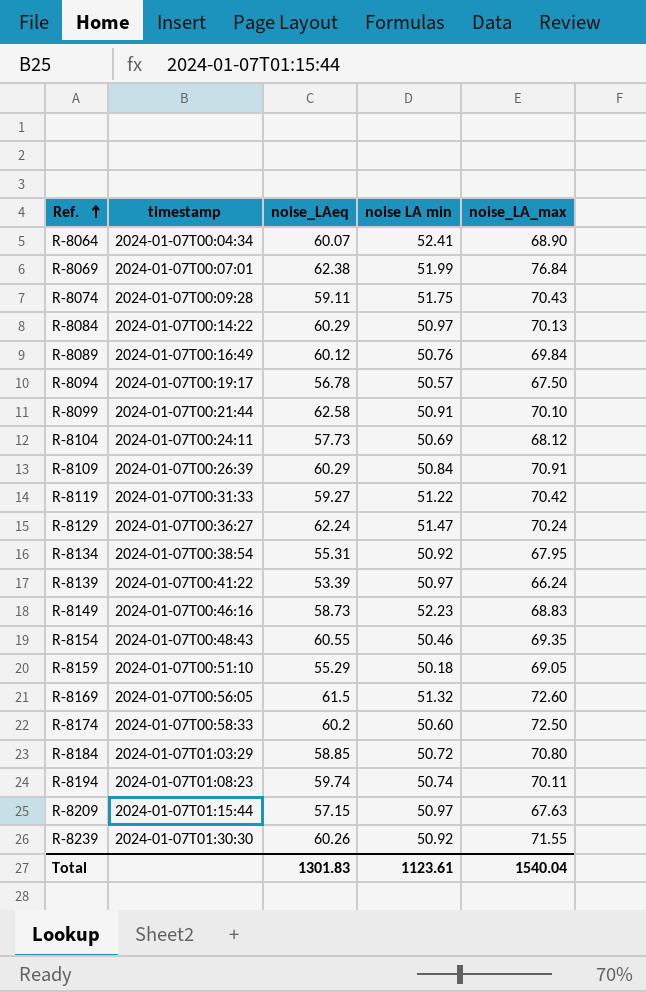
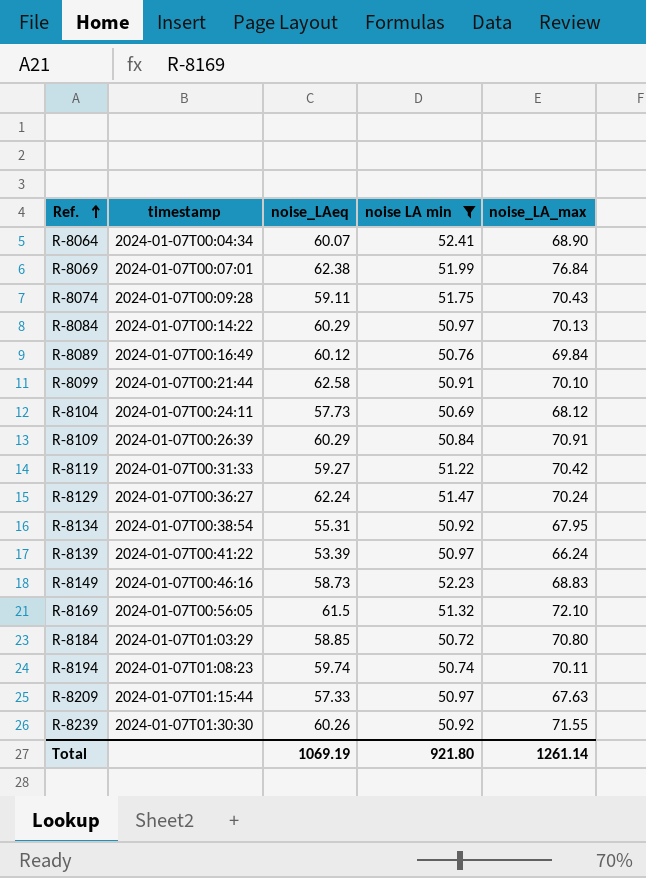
filter: none -> noise LA min >= 50.69
R-8169 | noise_LA_max: 72.60 -> 72.10
R-8209 | noise_LAeq: 57.15 -> 57.33
Total | noise_LAeq: 1301.83 -> 1069.19
Total | noise LA min: 1123.61 -> 921.80
Total | noise_LA_max: 1540.04 -> 1261.14

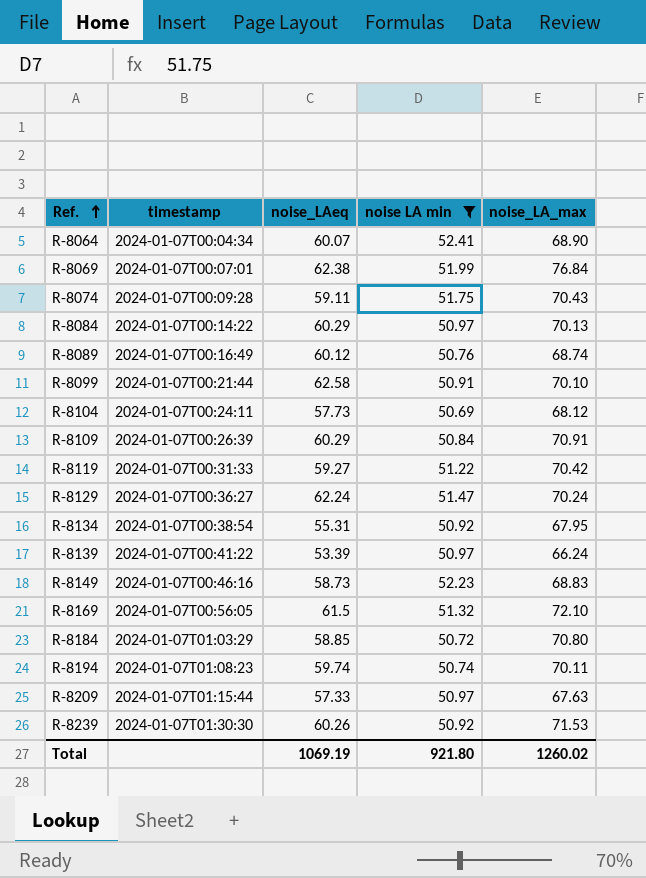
R-8089 | noise_LA_max: 69.84 -> 68.74
R-8239 | noise_LA_max: 71.55 -> 71.53
Total | noise_LA_max: 1261.14 -> 1260.02

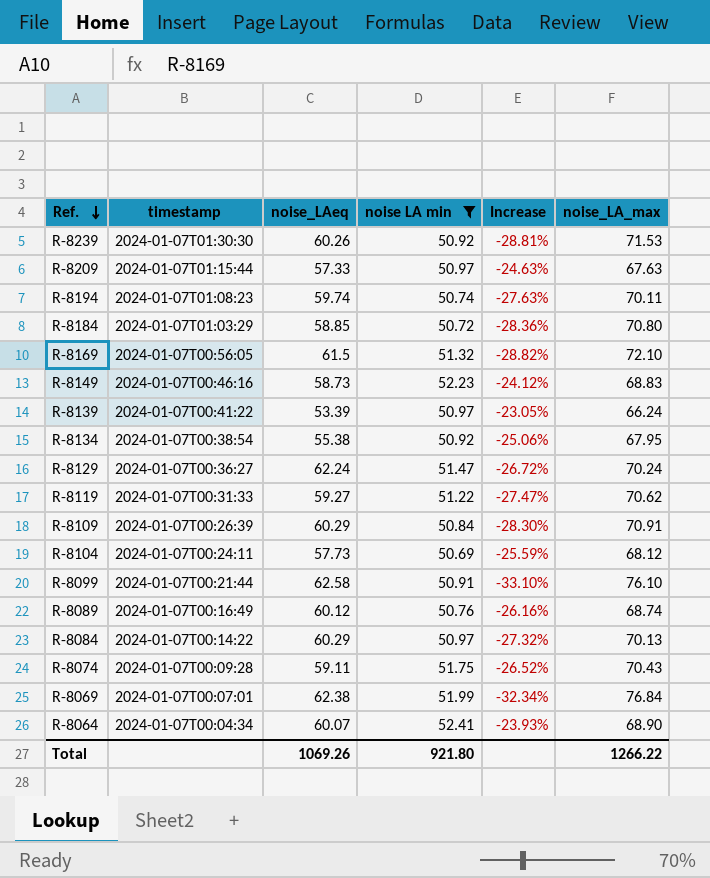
row order: Ref. ascending -> Ref. descending
column Increase | formula: none -> ([noise LA min] - [noise_LA_max]) / [noise_LA_max]
R-8134 | noise_LAeq: 55.31 -> 55.38
R-8119 | noise_LA_max: 70.42 -> 70.62
R-8099 | noise_LA_max: 70.10 -> 76.10
Total | noise_LAeq: 1069.19 -> 1069.26
Total | noise_LA_max: 1260.02 -> 1266.22

